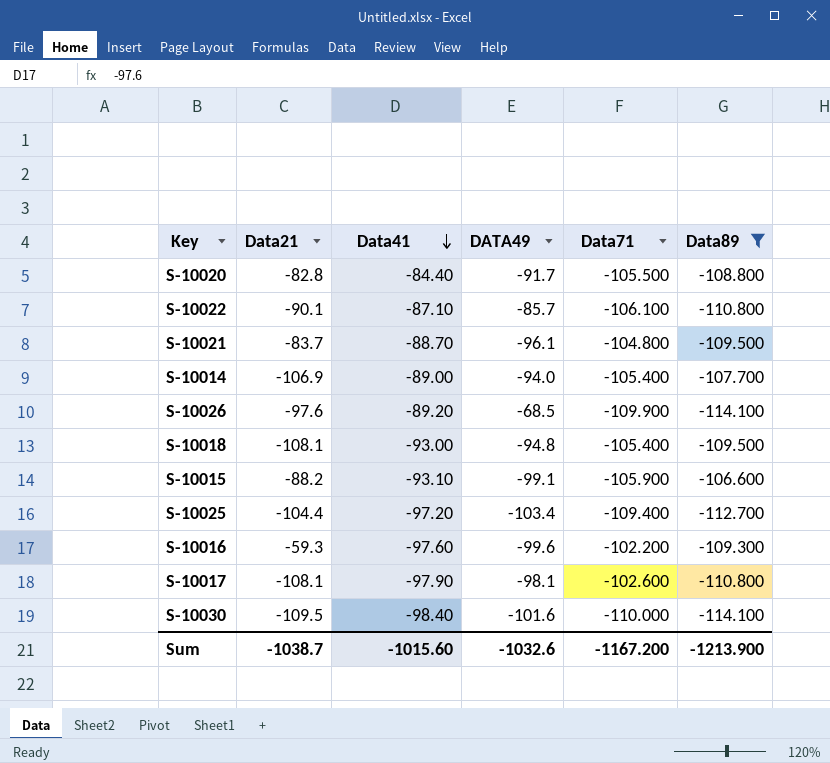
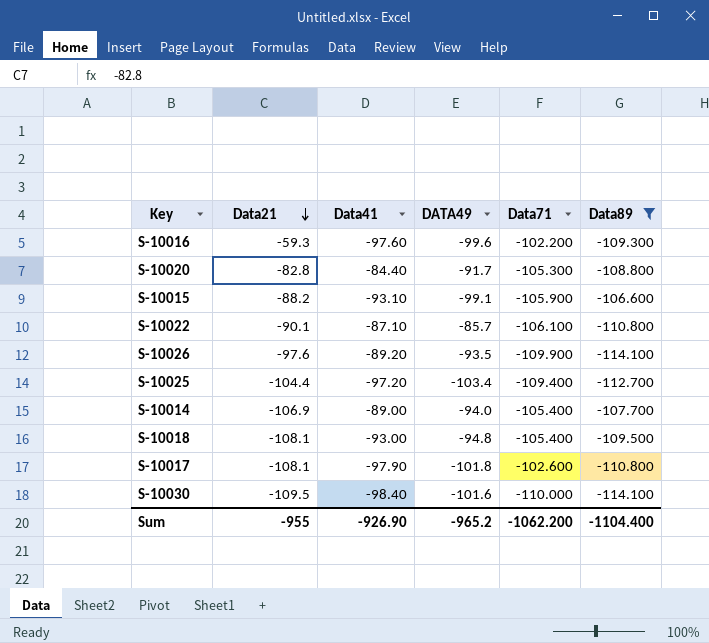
row order: Data41 descending -> Data21 descending
row S-10021: -83.7 | -88.70 | -96.1 | -104.800 | -109.500 -> none
S-10020 | Data71: -105.500 -> -105.300
S-10026 | DATA49: -68.5 -> -93.5
S-10017 | DATA49: -98.1 -> -101.8
Sum | Data21: -1038.7 -> -955
Sum | Data41: -1015.60 -> -926.90
Sum | DATA49: -1032.6 -> -965.2
Sum | Data71: -1167.200 -> -1062.200
Sum | Data89: -1213.900 -> -1104.400

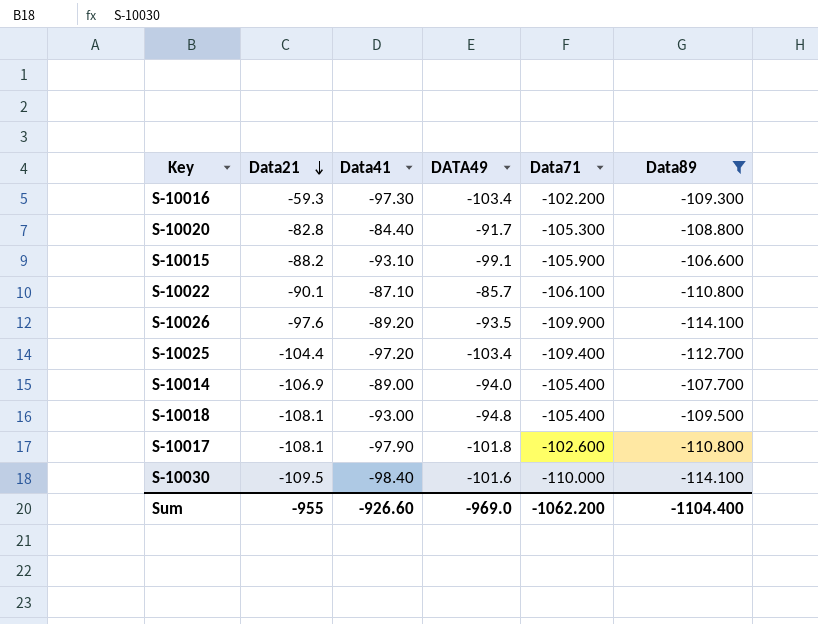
S-10016 | Data41: -97.60 -> -97.30
S-10016 | DATA49: -99.6 -> -103.4
Sum | Data41: -926.90 -> -926.60
Sum | DATA49: -965.2 -> -969.0

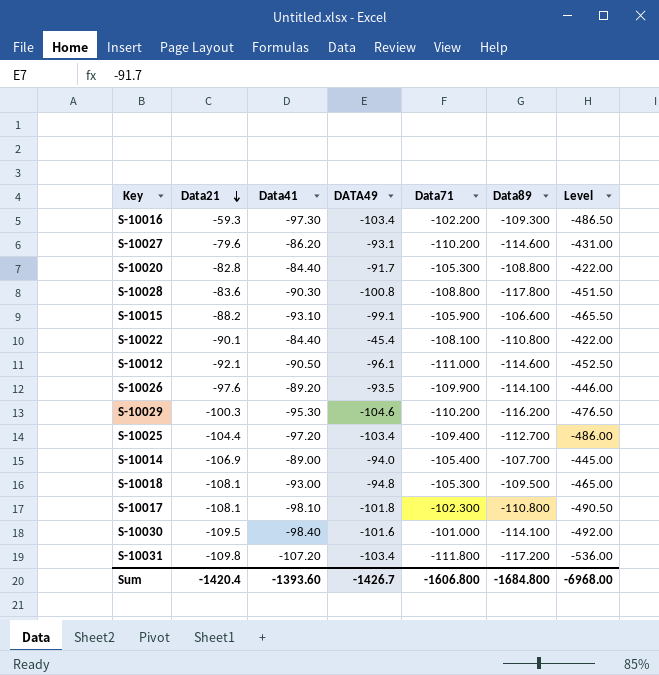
filter: Data89 >= -114.100 -> none
column Level | formula: none -> [Data41] * 5
S-10022 | Data41: -87.10 -> -84.40
S-10022 | DATA49: -85.7 -> -45.4
S-10022 | Data71: -106.100 -> -108.100
S-10018 | Data71: -105.400 -> -105.300
S-10017 | Data41: -97.90 -> -98.10
S-10017 | Data71: -102.600 -> -102.300
S-10030 | Data71: -110.000 -> -101.000
Sum | Data21: -955 -> -1420.4
Sum | Data41: -926.60 -> -1393.60
Sum | DATA49: -969.0 -> -1426.7
Sum | Data71: -1062.200 -> -1606.800
Sum | Data89: -1104.400 -> -1684.800

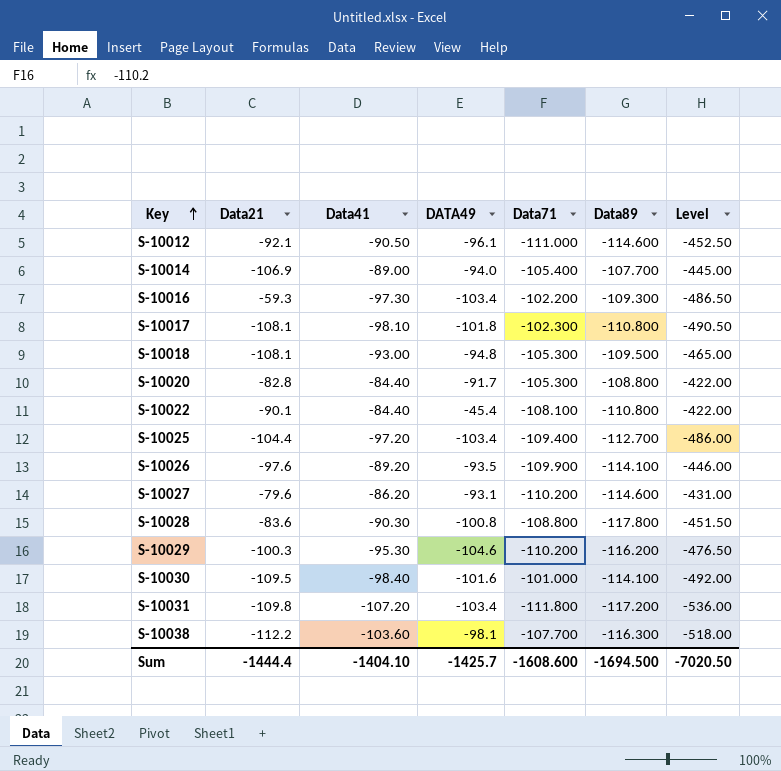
row order: Data21 descending -> Key ascending
row S-10015: -88.2 | -93.10 | -99.1 | -105.900 | -106.600 | -465.50 -> none
row S-10038: none -> -112.2 | -103.60 | -98.1 | -107.700 | -116.300 | -518.00
Sum | Data21: -1420.4 -> -1444.4
Sum | Data41: -1393.60 -> -1404.10
Sum | DATA49: -1426.7 -> -1425.7
Sum | Data71: -1606.800 -> -1608.600
Sum | Data89: -1684.800 -> -1694.500
Sum | Level: -6968.00 -> -7020.50

